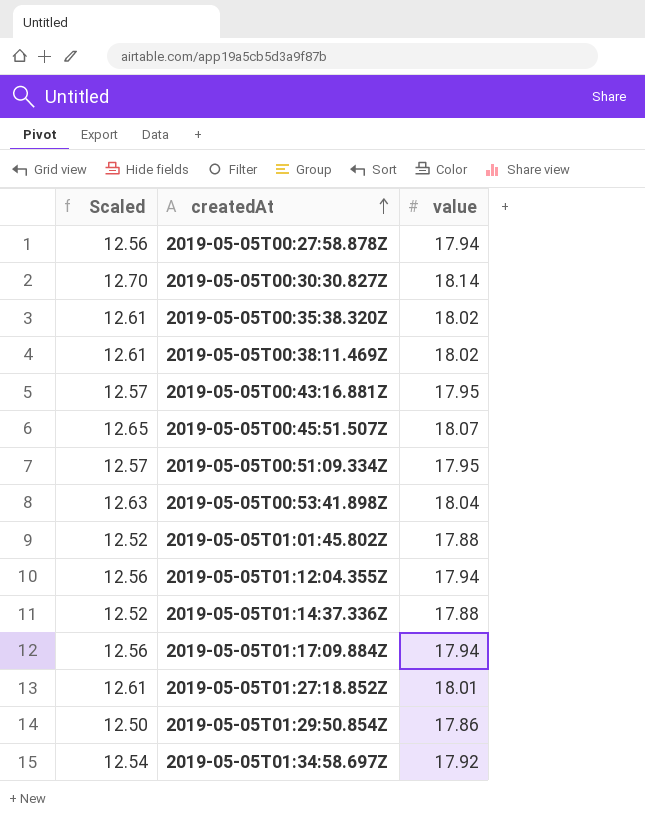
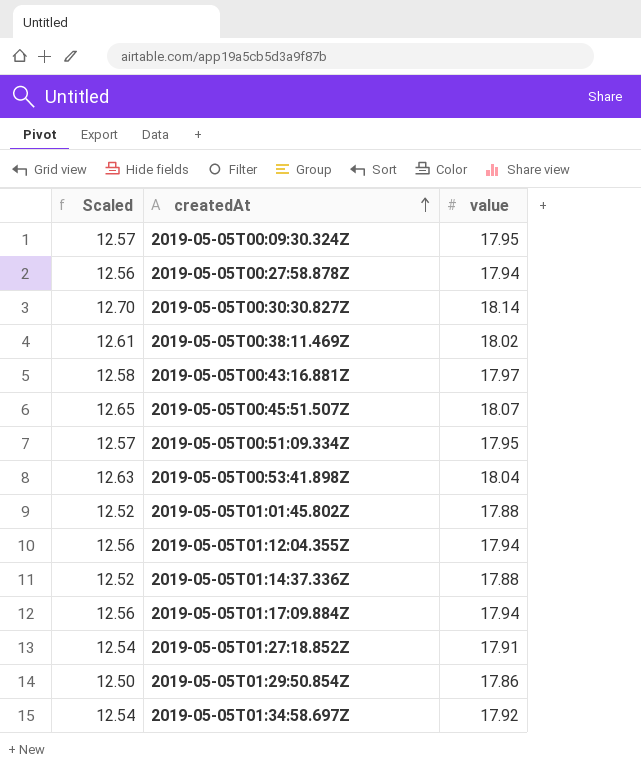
row 2019-05-05T00:35:38.320Z: 12.61 | 18.02 -> none
row 2019-05-05T00:09:30.324Z: none -> 12.57 | 17.95
2019-05-05T00:43:16.881Z | Scaled: 12.57 -> 12.58
2019-05-05T00:43:16.881Z | value: 17.95 -> 17.97
2019-05-05T01:27:18.852Z | Scaled: 12.61 -> 12.54
2019-05-05T01:27:18.852Z | value: 18.01 -> 17.91

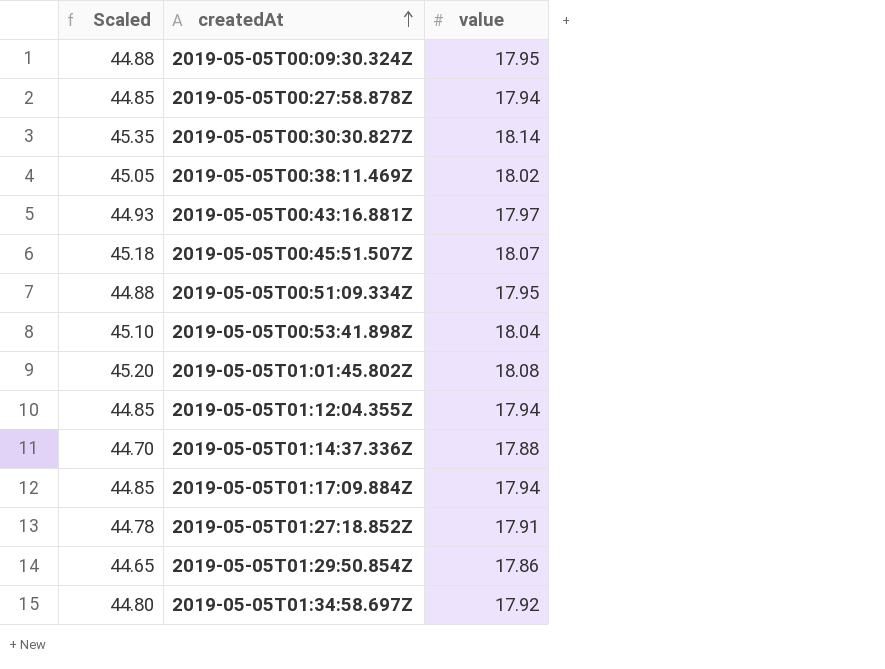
column Scaled | formula: [value] * 0.7 -> [value] * 2.5
2019-05-05T01:01:45.802Z | value: 17.88 -> 18.08

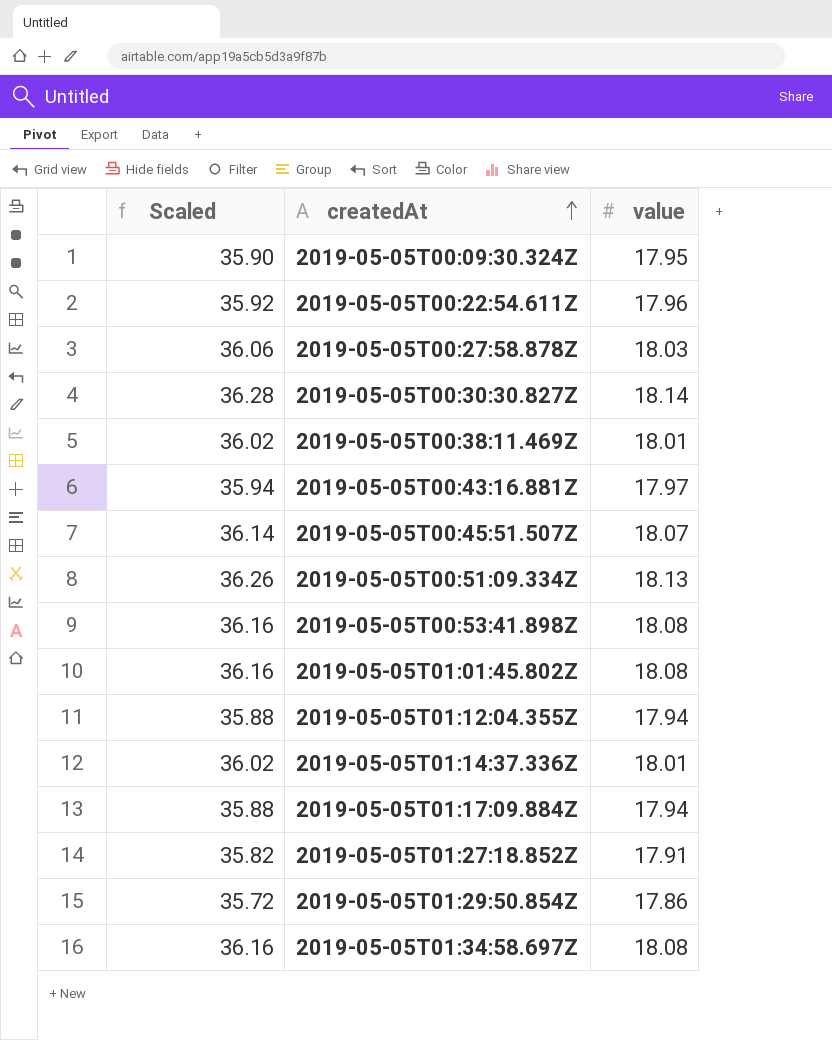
column Scaled | formula: [value] * 2.5 -> [value] * 2
row 2019-05-05T00:22:54.611Z: none -> 35.92 | 17.96
2019-05-05T00:27:58.878Z | value: 17.94 -> 18.03
2019-05-05T00:38:11.469Z | value: 18.02 -> 18.01
2019-05-05T00:51:09.334Z | value: 17.95 -> 18.13
2019-05-05T00:53:41.898Z | value: 18.04 -> 18.08
2019-05-05T01:14:37.336Z | value: 17.88 -> 18.01
2019-05-05T01:34:58.697Z | value: 17.92 -> 18.08

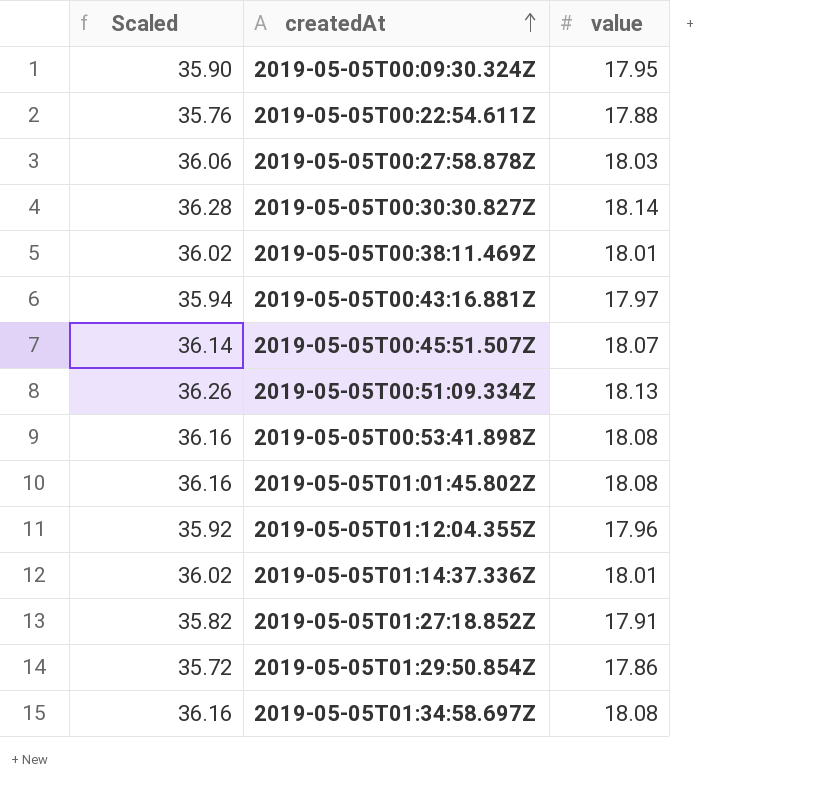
row 2019-05-05T01:17:09.884Z: 35.88 | 17.94 -> none
2019-05-05T00:22:54.611Z | Scaled: 35.92 -> 35.76
2019-05-05T00:22:54.611Z | value: 17.96 -> 17.88
2019-05-05T01:12:04.355Z | Scaled: 35.88 -> 35.92
2019-05-05T01:12:04.355Z | value: 17.94 -> 17.96

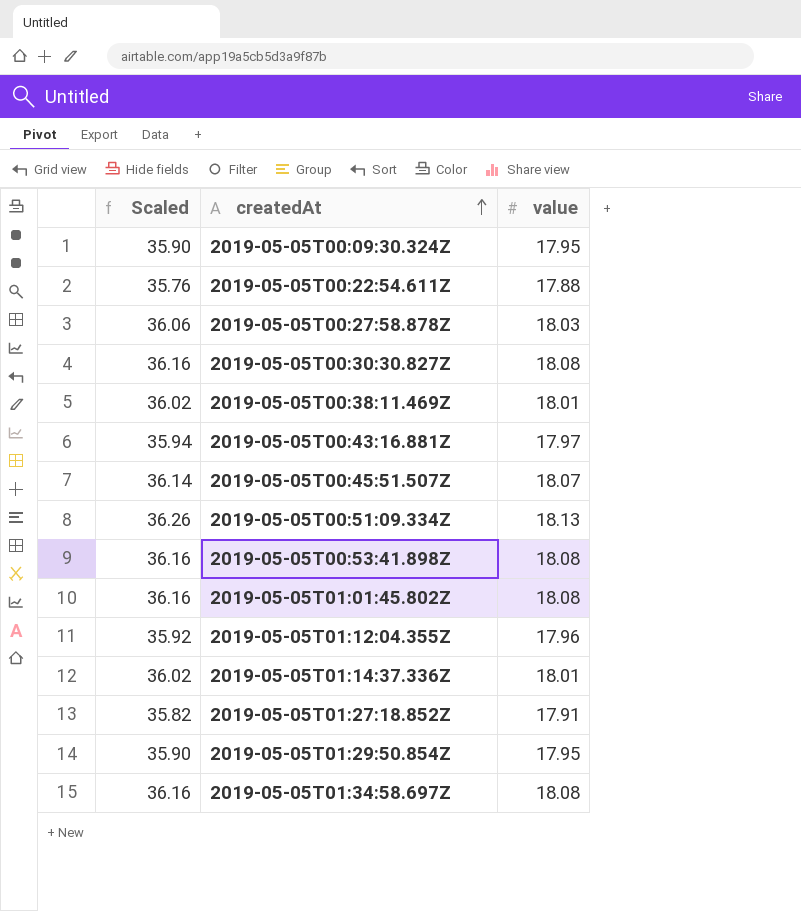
2019-05-05T00:30:30.827Z | Scaled: 36.28 -> 36.16
2019-05-05T00:30:30.827Z | value: 18.14 -> 18.08
2019-05-05T01:29:50.854Z | Scaled: 35.72 -> 35.90
2019-05-05T01:29:50.854Z | value: 17.86 -> 17.95

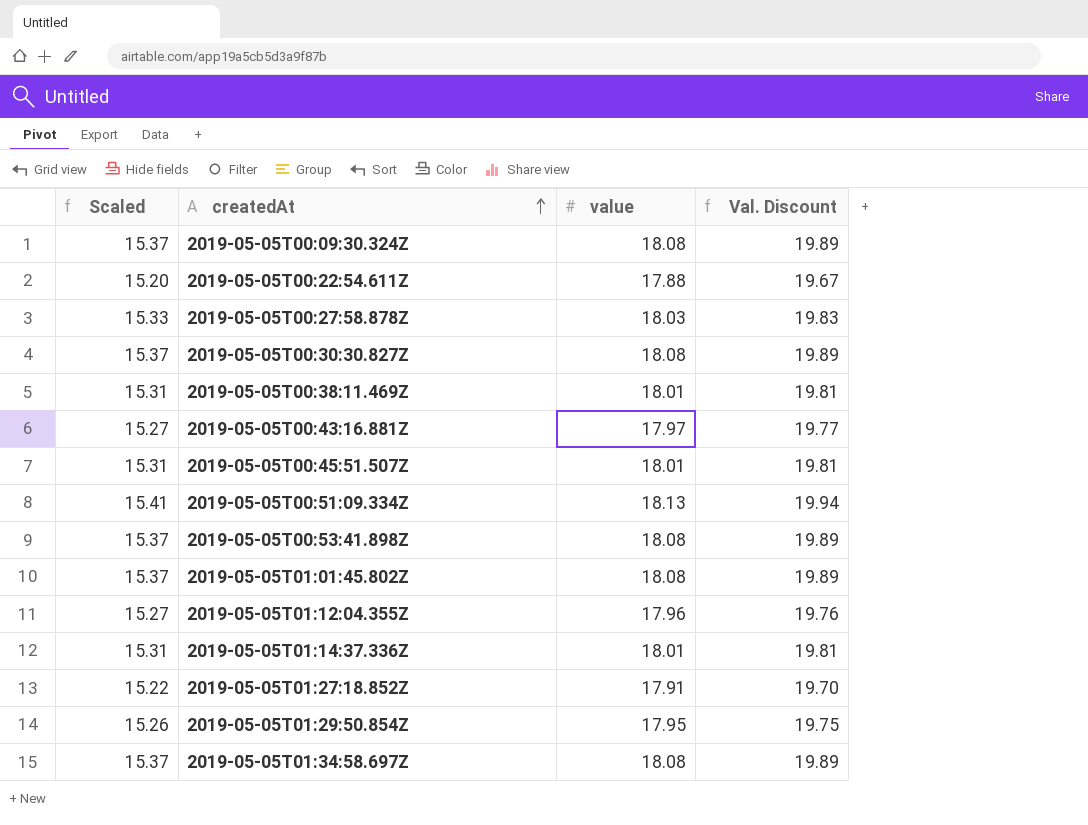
column Scaled | formula: [value] * 2 -> [value] * 0.85
column Val. Discount | formula: none -> [value] * 1.1
2019-05-05T00:09:30.324Z | value: 17.95 -> 18.08
2019-05-05T00:45:51.507Z | value: 18.07 -> 18.01

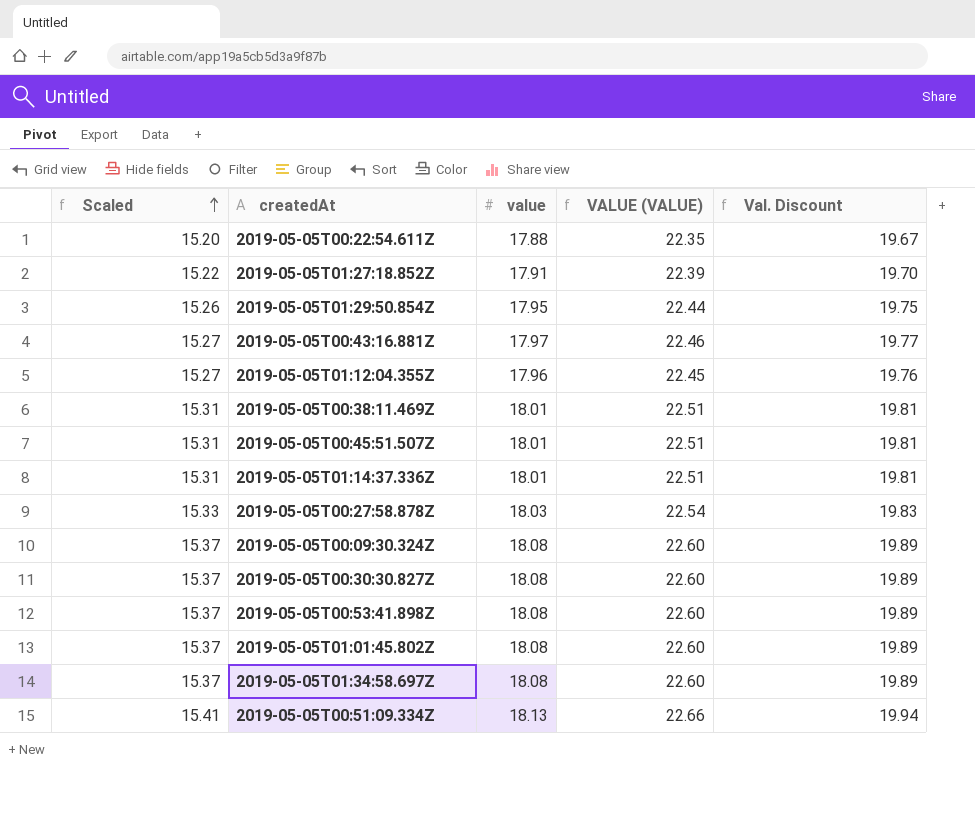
row order: createdAt ascending -> Scaled ascending
column VALUE (VALUE) | formula: none -> [value] * 1.25

